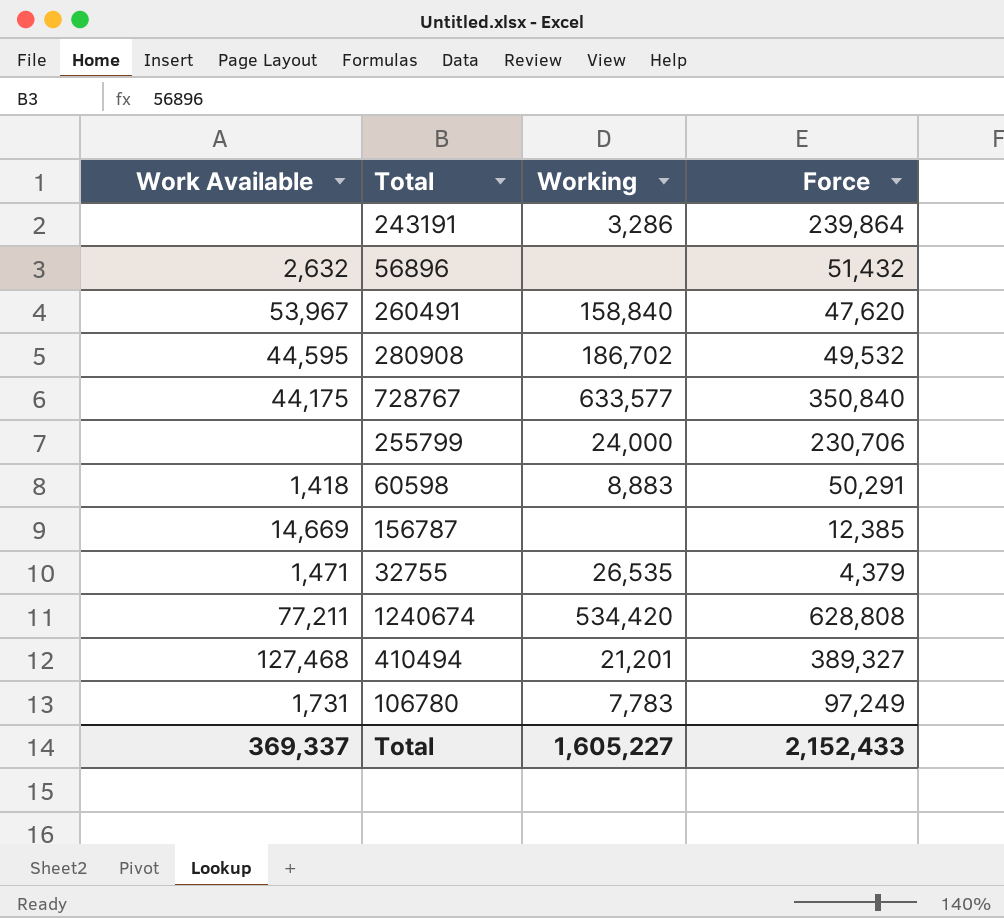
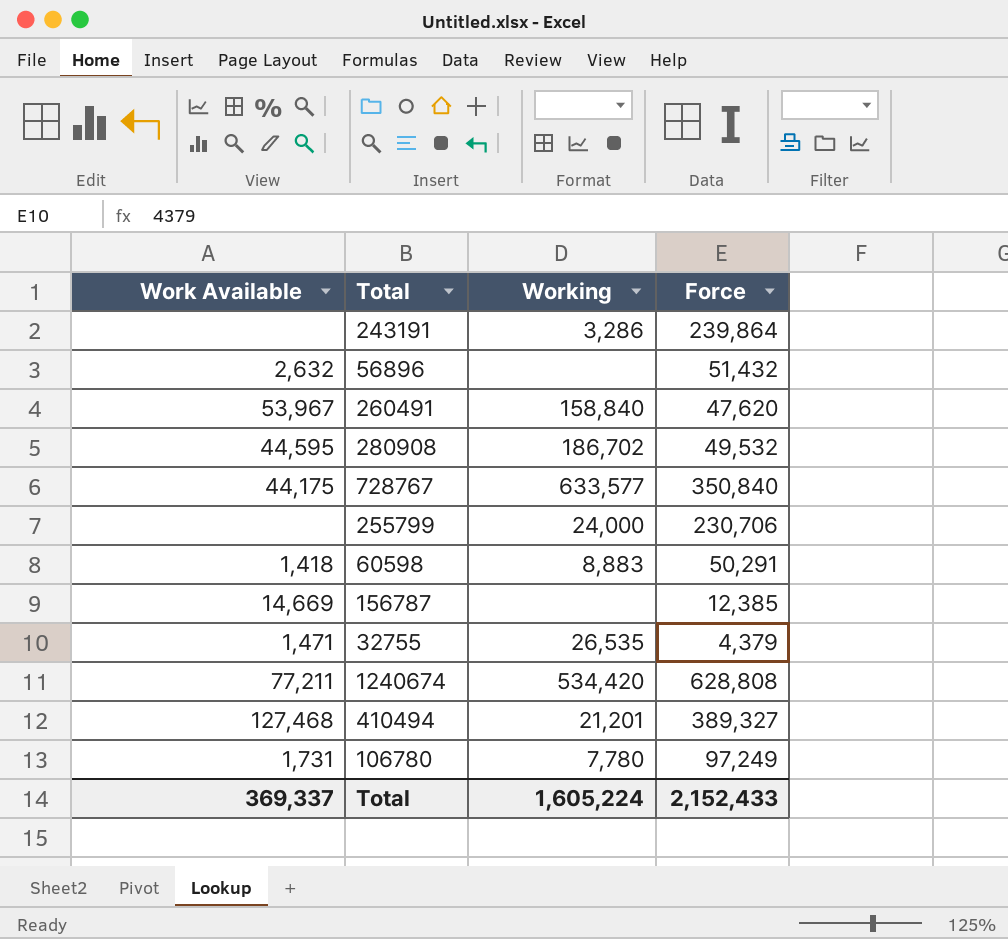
106780 | Working: 7,783 -> 7,780
Total | Working: 1,605,227 -> 1,605,224

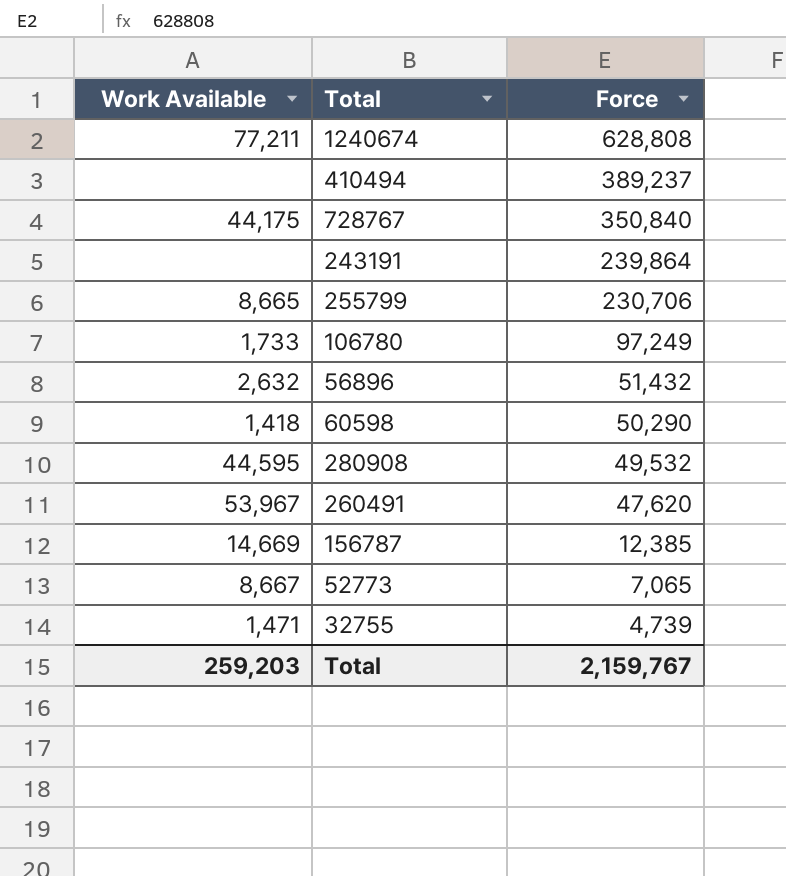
row order: none -> Force descending
column Working | position: 3 -> none
410494 | Work Available: 127,468 -> none
410494 | Force: 389,327 -> 389,237
255799 | Work Available: none -> 8,665
106780 | Work Available: 1,731 -> 1,733
60598 | Force: 50,291 -> 50,290
row 52773: none -> 8,667 | 7,065
32755 | Force: 4,379 -> 4,739
Total | Work Available: 369,337 -> 259,203
Total | Force: 2,152,433 -> 2,159,767

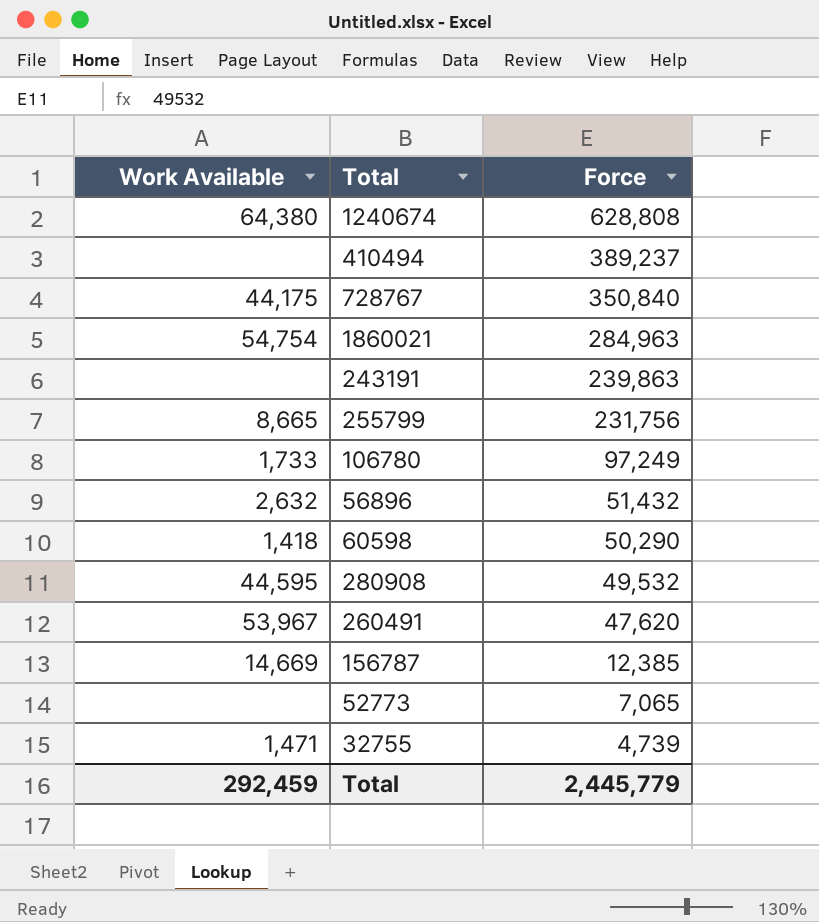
1240674 | Work Available: 77,211 -> 64,380
row 1860021: none -> 54,754 | 284,963
243191 | Force: 239,864 -> 239,863
255799 | Force: 230,706 -> 231,756
52773 | Work Available: 8,667 -> none
Total | Work Available: 259,203 -> 292,459
Total | Force: 2,159,767 -> 2,445,779

